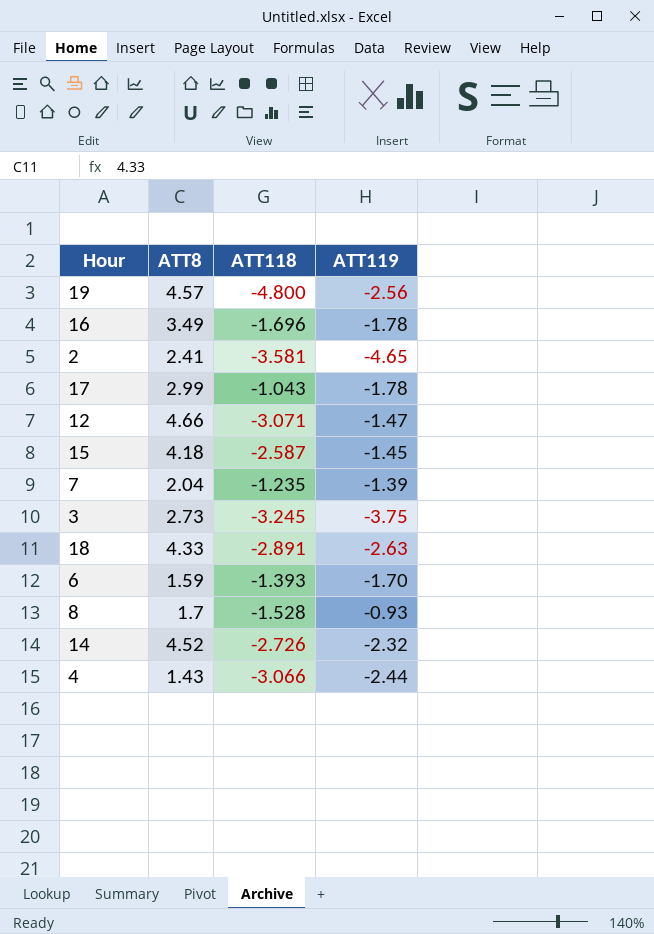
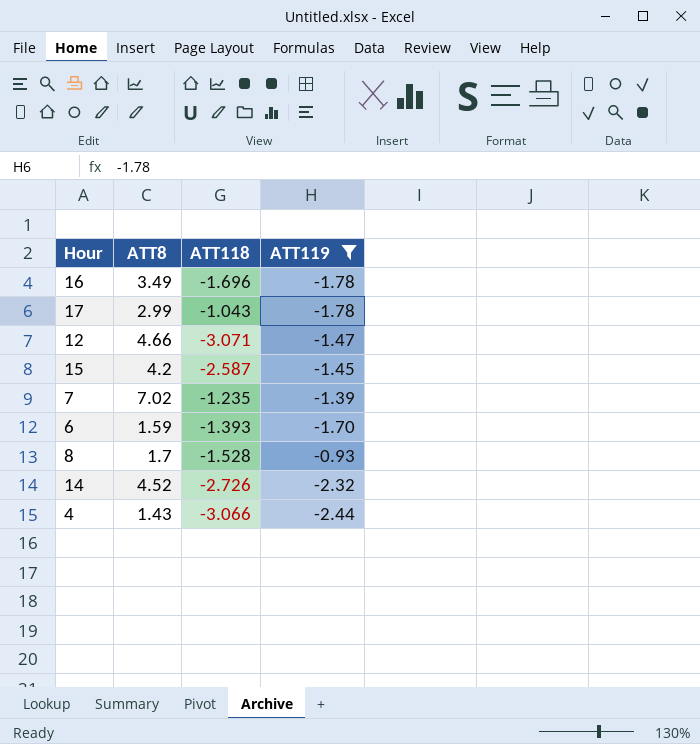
filter: none -> ATT119 >= -2.44
15 | ATT8: 4.18 -> 4.2
7 | ATT8: 2.04 -> 7.02

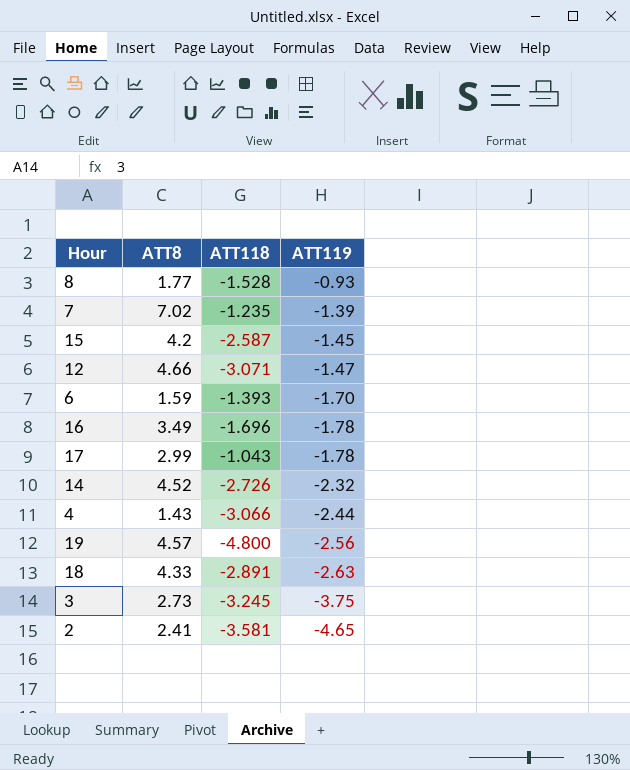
filter: ATT119 >= -2.44 -> none
row order: none -> ATT119 descending
8 | ATT8: 1.7 -> 1.77

